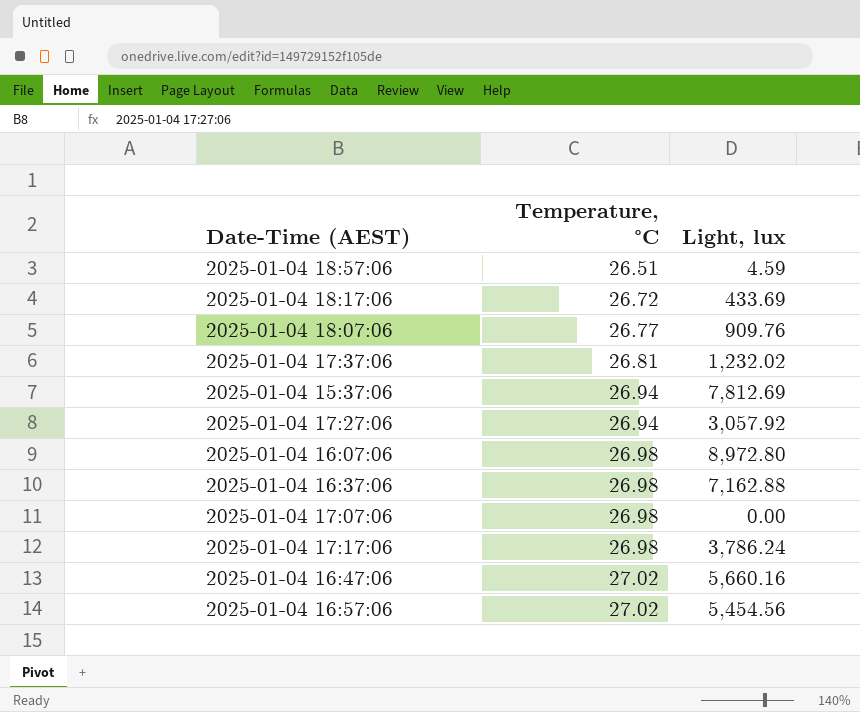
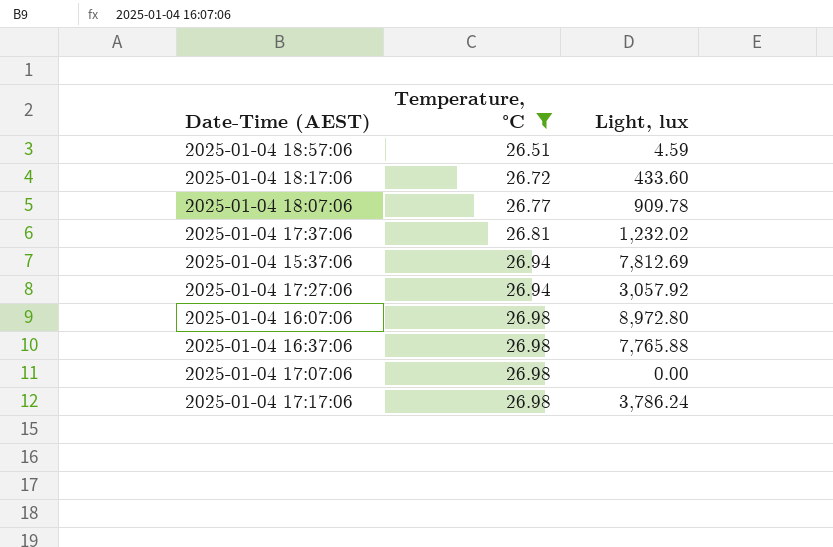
filter: none -> Temperature, °C != 27.02
2025-01-04 18:17:06 | Light, lux: 433.69 -> 433.60
2025-01-04 18:07:06 | Light, lux: 909.76 -> 909.78
2025-01-04 16:37:06 | Light, lux: 7,162.88 -> 7,765.88

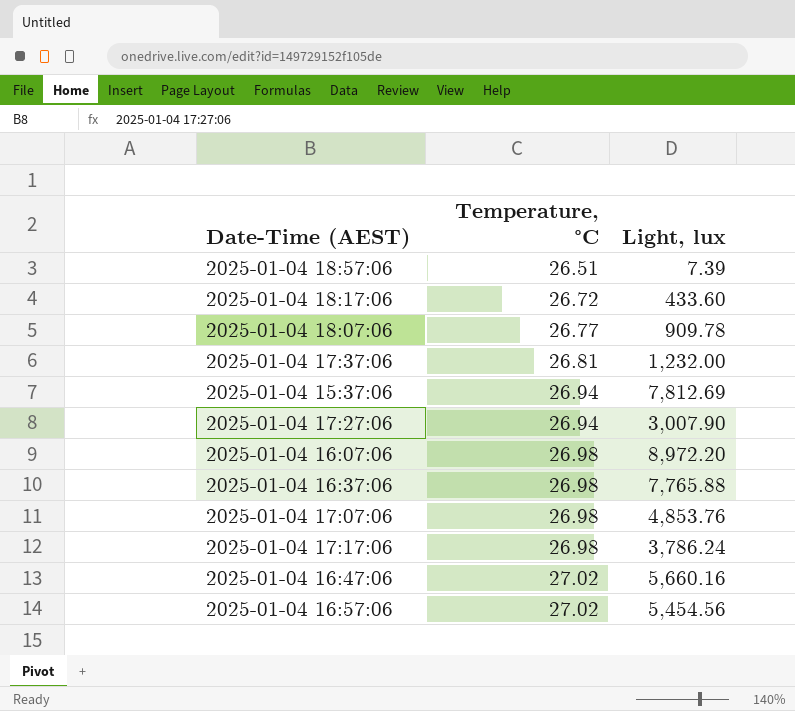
filter: Temperature, °C != 27.02 -> none
2025-01-04 18:57:06 | Light, lux: 4.59 -> 7.39
2025-01-04 17:37:06 | Light, lux: 1,232.02 -> 1,232.00
2025-01-04 17:27:06 | Light, lux: 3,057.92 -> 3,007.90
2025-01-04 16:07:06 | Light, lux: 8,972.80 -> 8,972.20
2025-01-04 17:07:06 | Light, lux: 0.00 -> 4,853.76

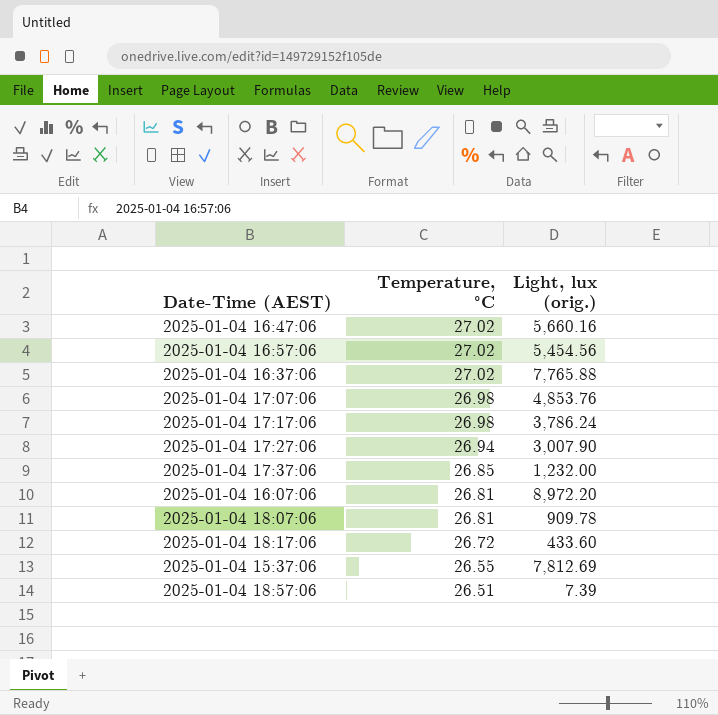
row order: Temperature, °C ascending -> Temperature, °C descending
column name: Light, lux -> Light, lux (orig.)
2025-01-04 16:37:06 | Temperature, °C: 26.98 -> 27.02
2025-01-04 17:37:06 | Temperature, °C: 26.81 -> 26.85
2025-01-04 16:07:06 | Temperature, °C: 26.98 -> 26.81
2025-01-04 18:07:06 | Temperature, °C: 26.77 -> 26.81
2025-01-04 15:37:06 | Temperature, °C: 26.94 -> 26.55

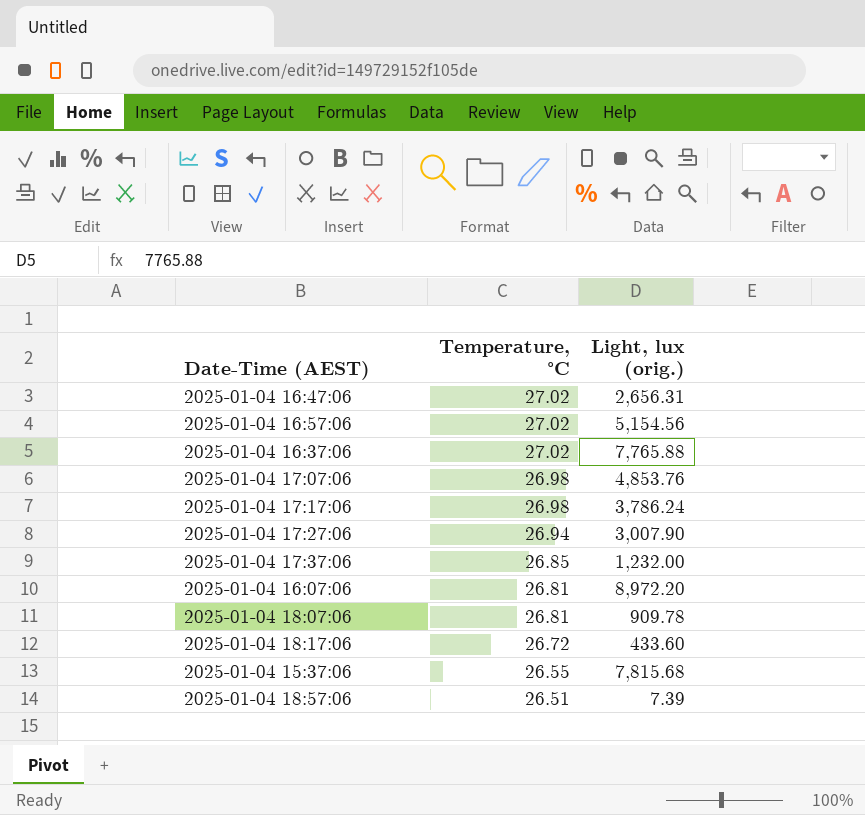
2025-01-04 16:47:06 | Light, lux (orig.): 5,660.16 -> 2,656.31
2025-01-04 16:57:06 | Light, lux (orig.): 5,454.56 -> 5,154.56
2025-01-04 15:37:06 | Light, lux (orig.): 7,812.69 -> 7,815.68

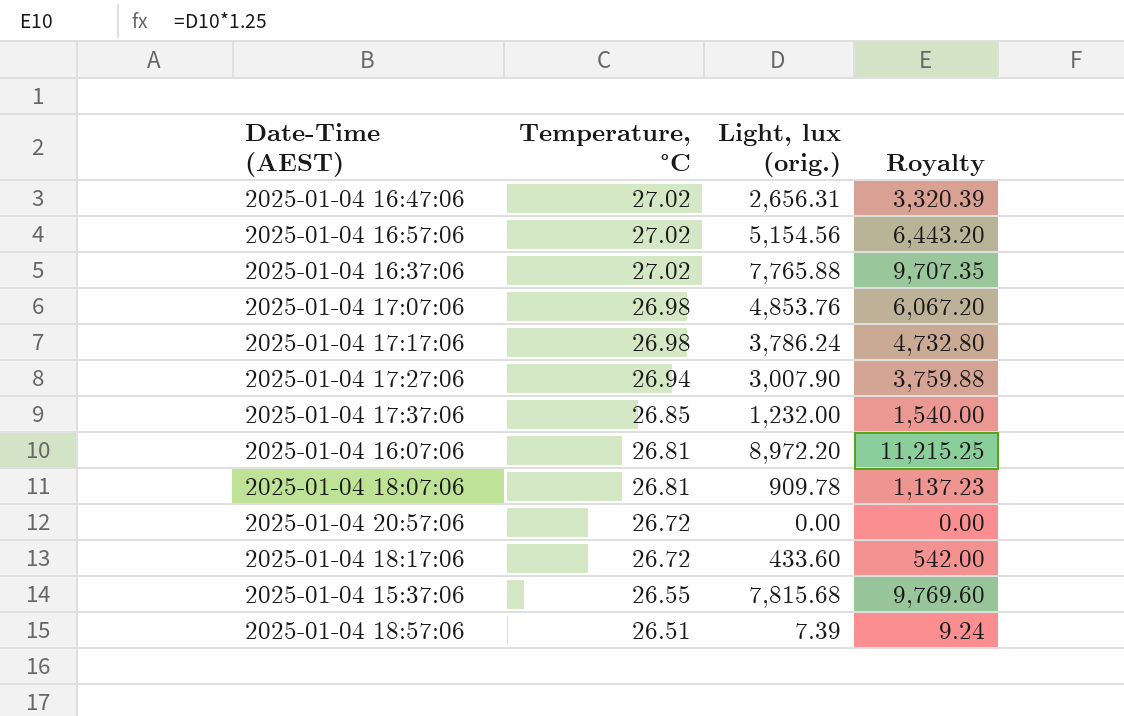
column Royalty | formula: none -> [Light, lux (orig.)] * 1.25
row 2025-01-04 20:57:06: none -> 26.72 | 0.00 | 0.00

